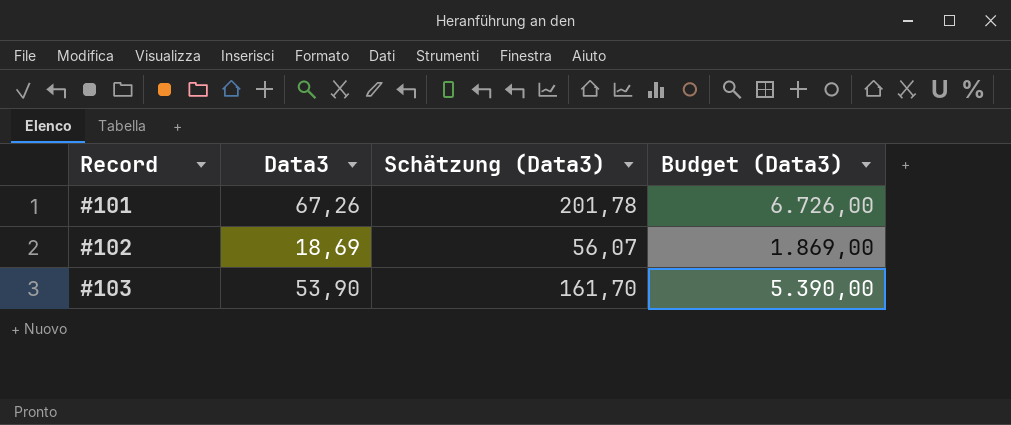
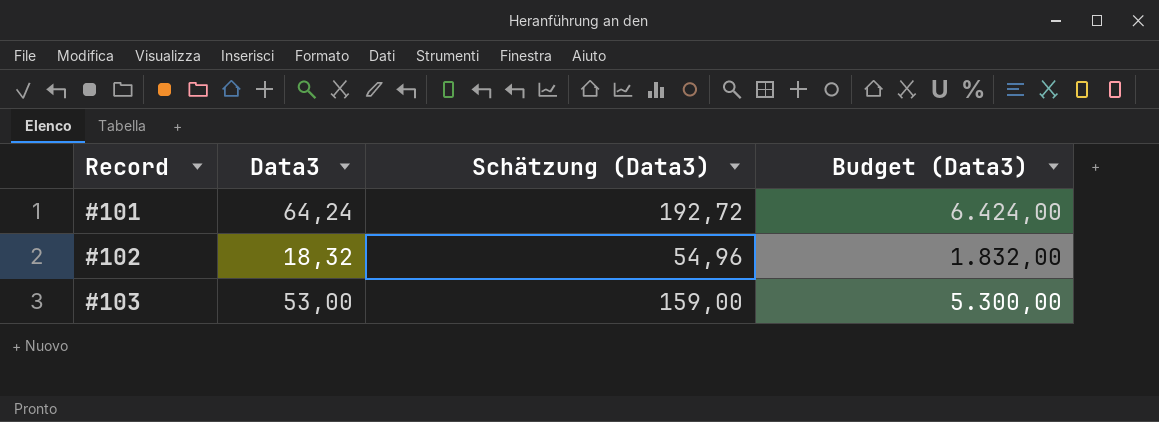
#101 | Data3: 67,26 -> 64,24
#101 | Schätzung (Data3): 201,78 -> 192,72
#101 | Budget (Data3): 6.726,00 -> 6.424,00
#102 | Data3: 18,69 -> 18,32
#102 | Schätzung (Data3): 56,07 -> 54,96
#102 | Budget (Data3): 1.869,00 -> 1.832,00
#103 | Data3: 53,90 -> 53,00
#103 | Schätzung (Data3): 161,70 -> 159,00
#103 | Budget (Data3): 5.390,00 -> 5.300,00

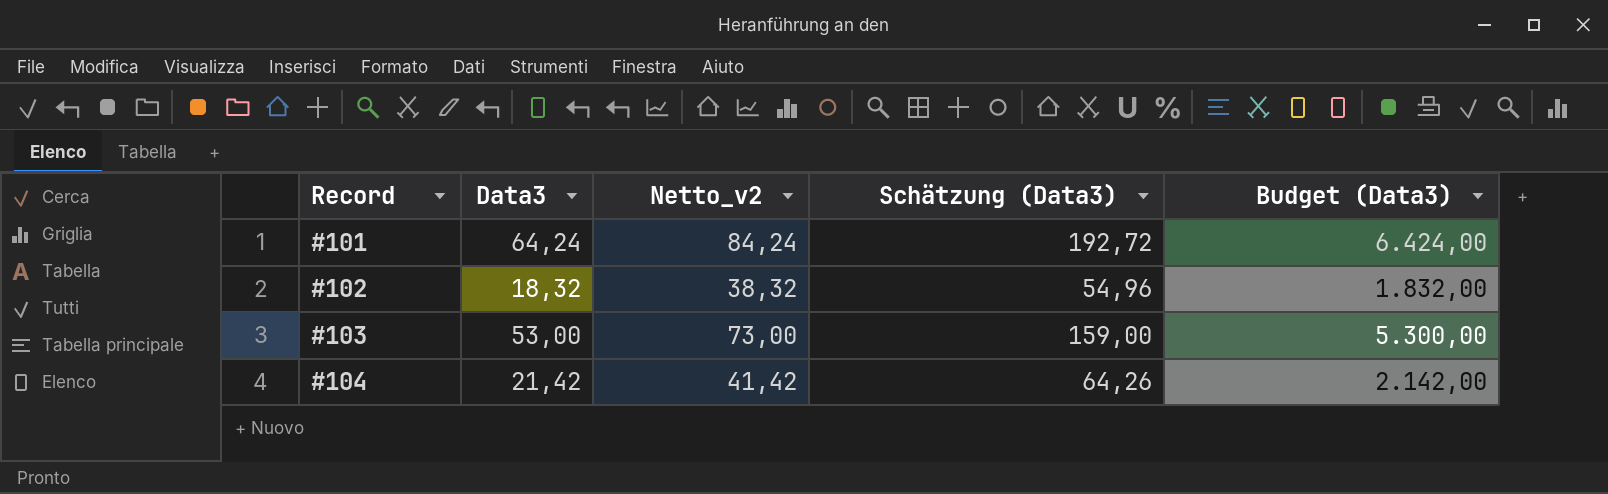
column Netto_v2 | formula: none -> [Data3] + 20
row #104: none -> 21,42 | 41,42 | 64,26 | 2.142,00

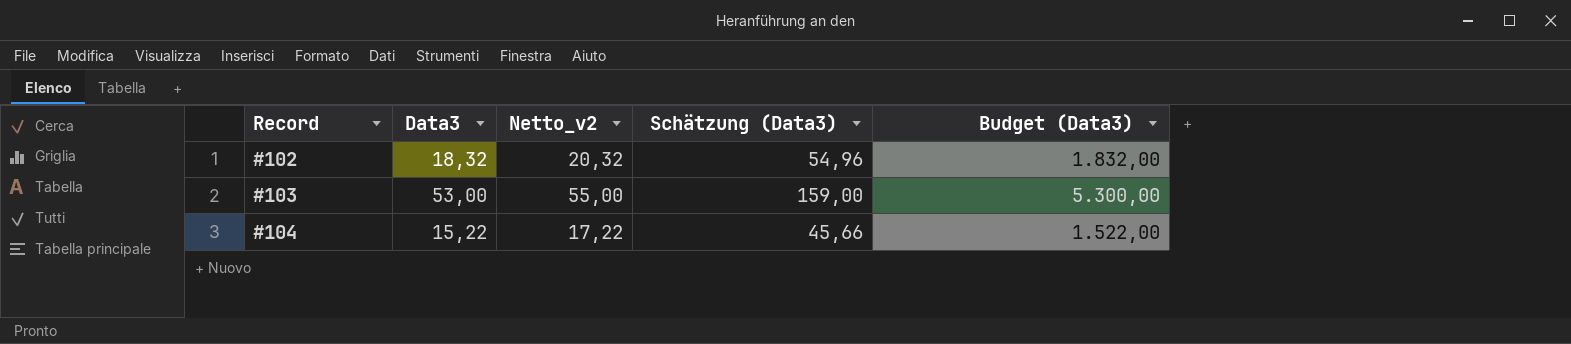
column Netto_v2 | formula: [Data3] + 20 -> [Data3] + 2
row #101: 64,24 | 84,24 | 192,72 | 6.424,00 -> none
#104 | Data3: 21,42 -> 15,22
#104 | Schätzung (Data3): 64,26 -> 45,66
#104 | Budget (Data3): 2.142,00 -> 1.522,00

